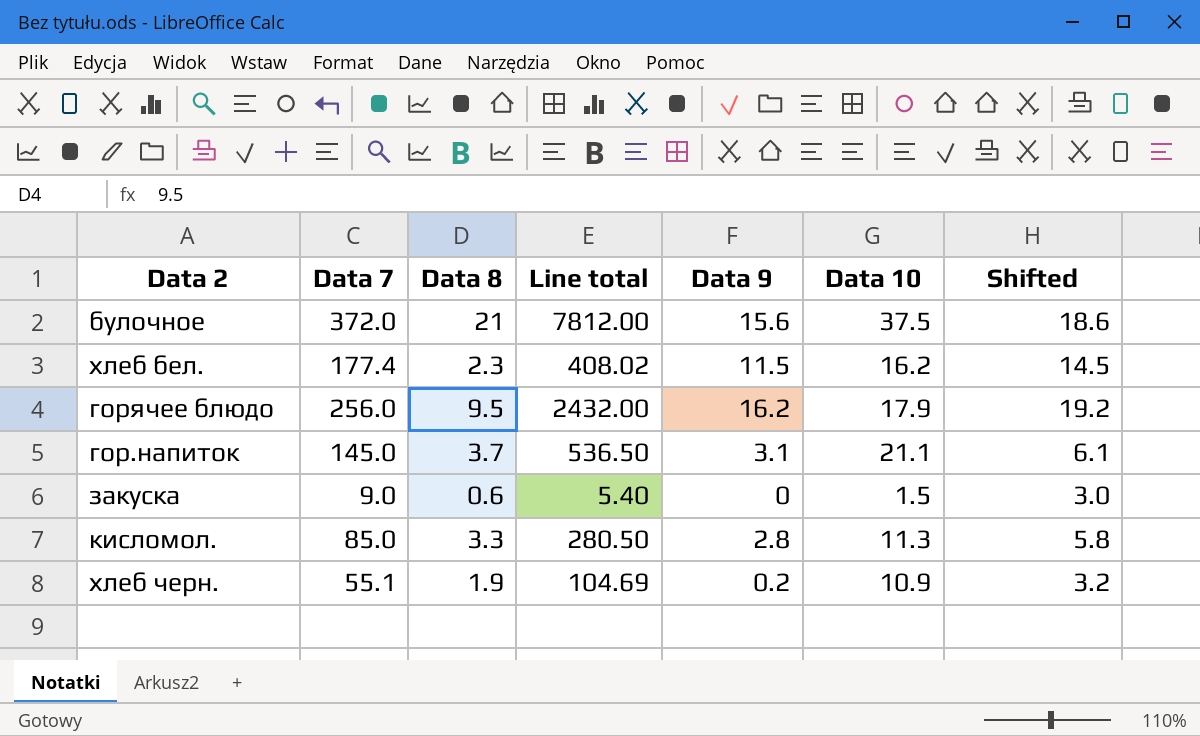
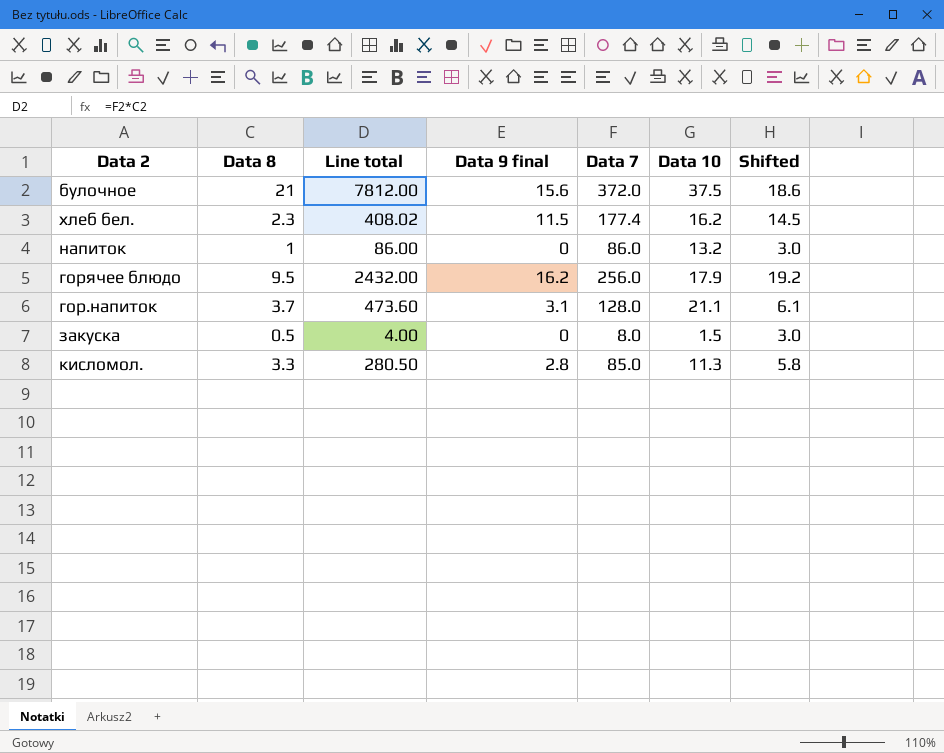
column name: Data 9 -> Data 9 final
column Data 7 | position: 2 -> 5
row хлеб черн.: 55.1 | 1.9 | 104.69 | 0.2 | 10.9 | 3.2 -> none
row напиток: none -> 1 | 86.00 | 0 | 86.0 | 13.2 | 3.0
гор.напиток | Line total: 536.50 -> 473.60
гор.напиток | Data 7: 145.0 -> 128.0
закуска | Data 8: 0.6 -> 0.5
закуска | Line total: 5.40 -> 4.00
закуска | Data 7: 9.0 -> 8.0

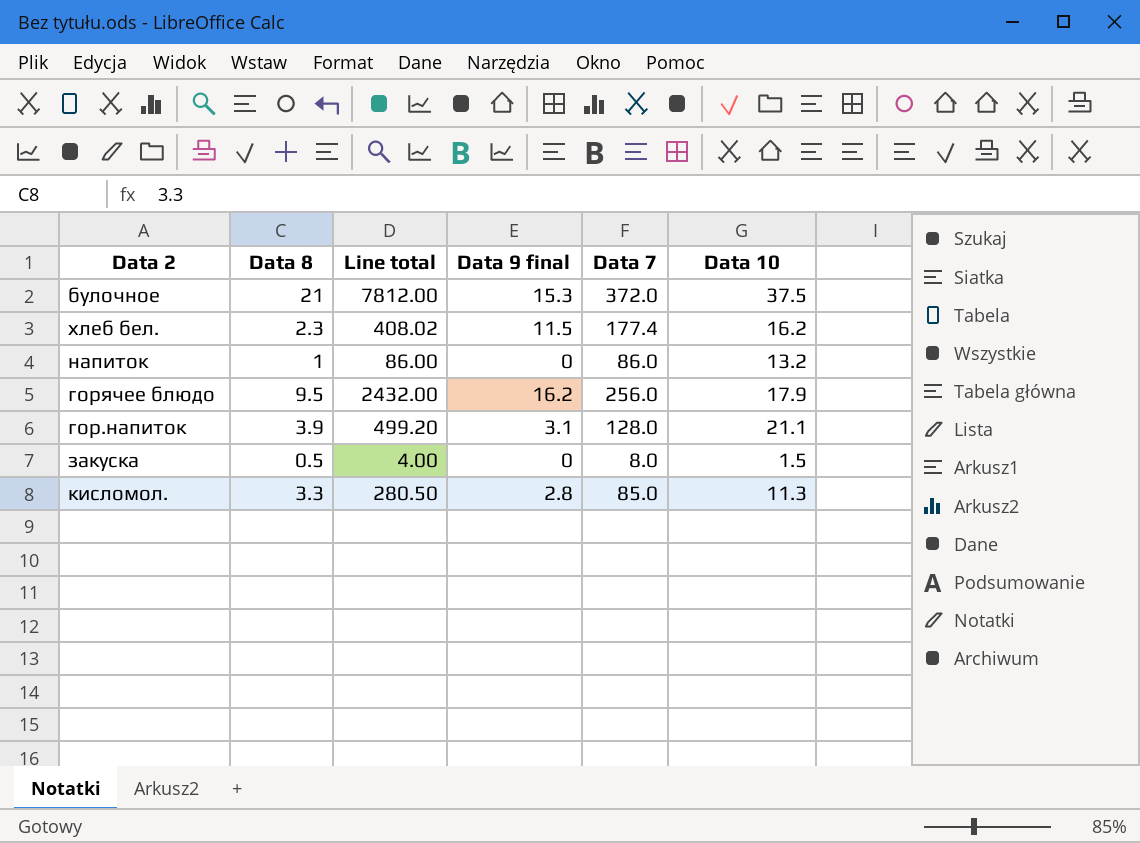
column Shifted | formula: [Data 9 final] + 3 -> none
булочное | Data 9 final: 15.6 -> 15.3
гор.напиток | Data 8: 3.7 -> 3.9
гор.напиток | Line total: 473.60 -> 499.20

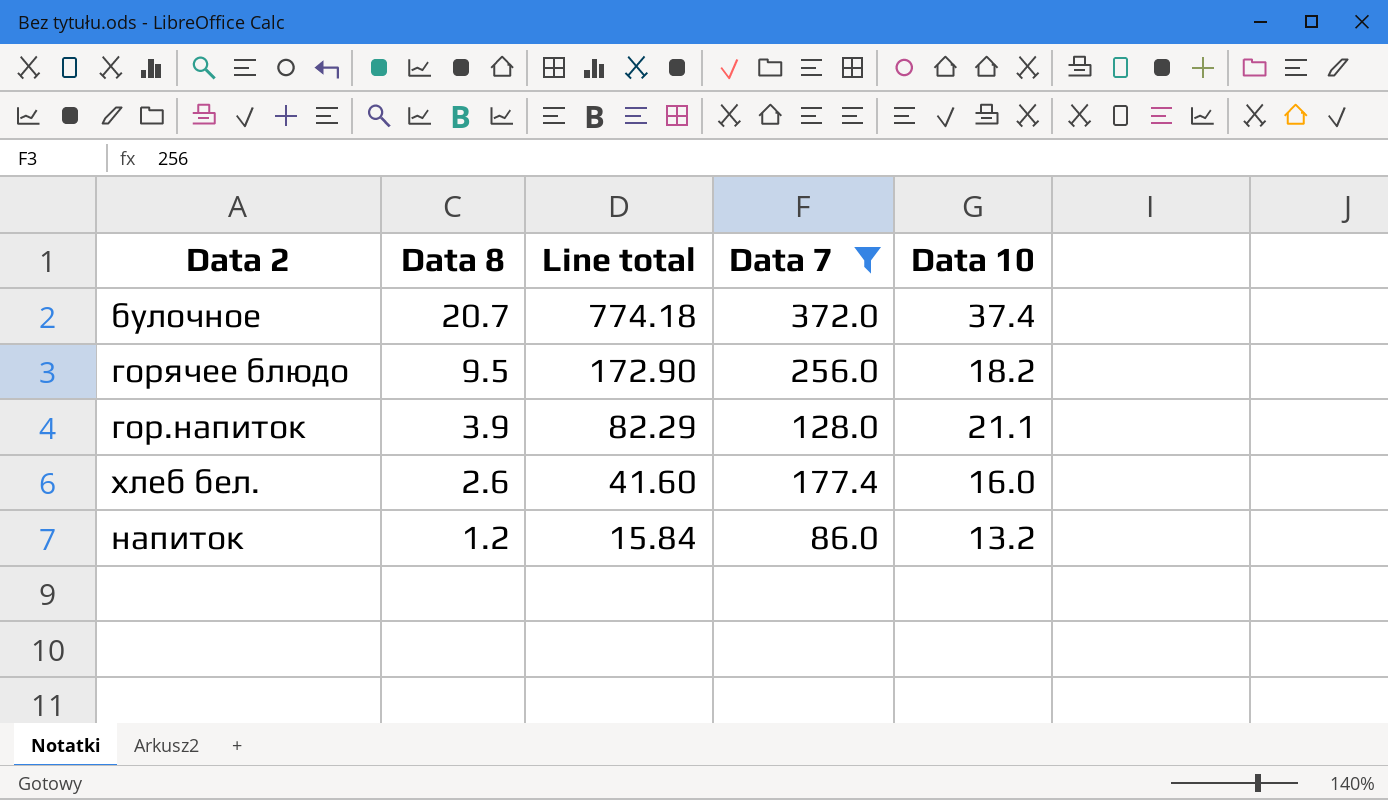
filter: none -> Data 7 >= 86.0
row order: none -> Data 8 descending
column Data 9 final | position: 4 -> none
column Line total | formula: [Data 8] * [Data 7] -> [Data 8] * [Data 10]
булочное | Data 8: 21 -> 20.7
булочное | Data 10: 37.5 -> 37.4
горячее блюдо | Data 10: 17.9 -> 18.2
хлеб бел. | Data 8: 2.3 -> 2.6
хлеб бел. | Data 10: 16.2 -> 16.0
напиток | Data 8: 1 -> 1.2

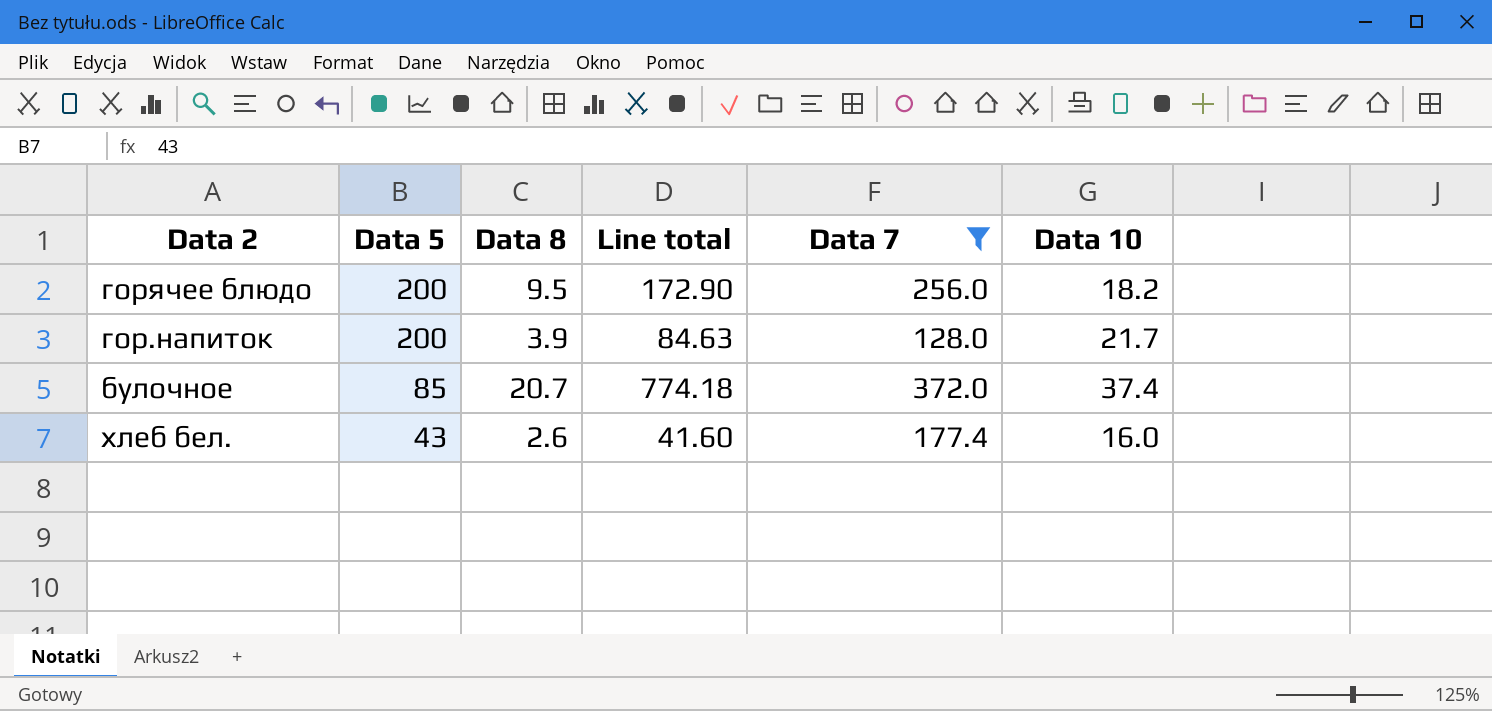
row order: Data 8 descending -> Data 5 descending
column Data 5 | position: none -> 2
row напиток: 1.2 | 15.84 | 86.0 | 13.2 -> none
гор.напиток | Line total: 82.29 -> 84.63
гор.напиток | Data 10: 21.1 -> 21.7

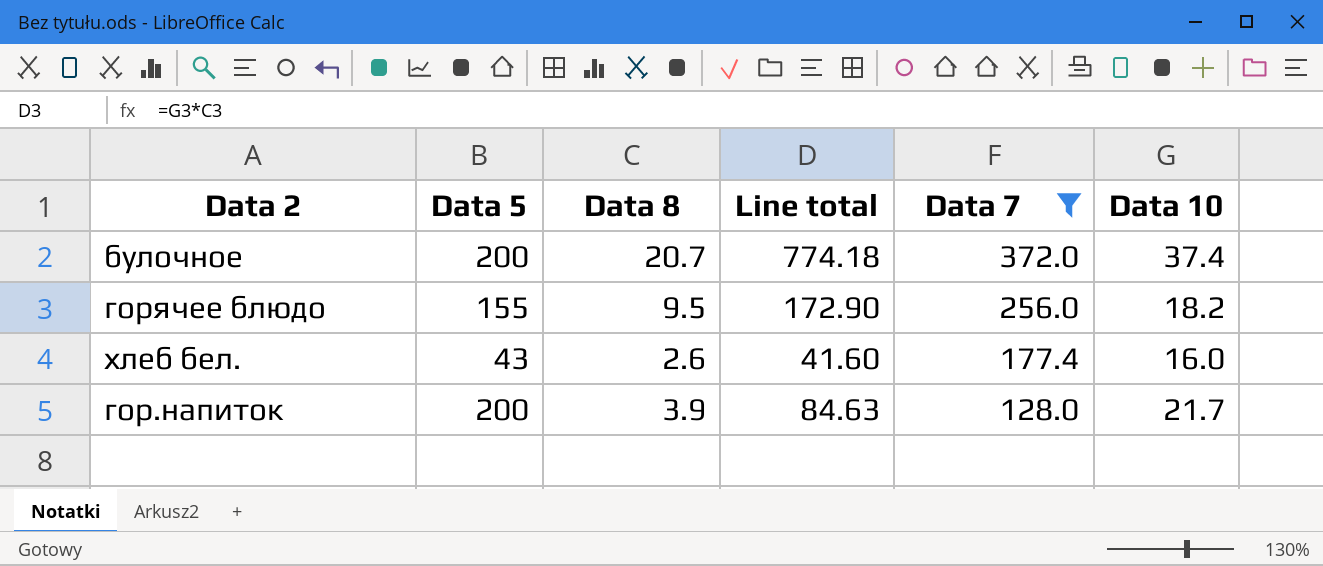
row order: Data 5 descending -> Data 7 descending
булочное | Data 5: 85 -> 200
горячее блюдо | Data 5: 200 -> 155

